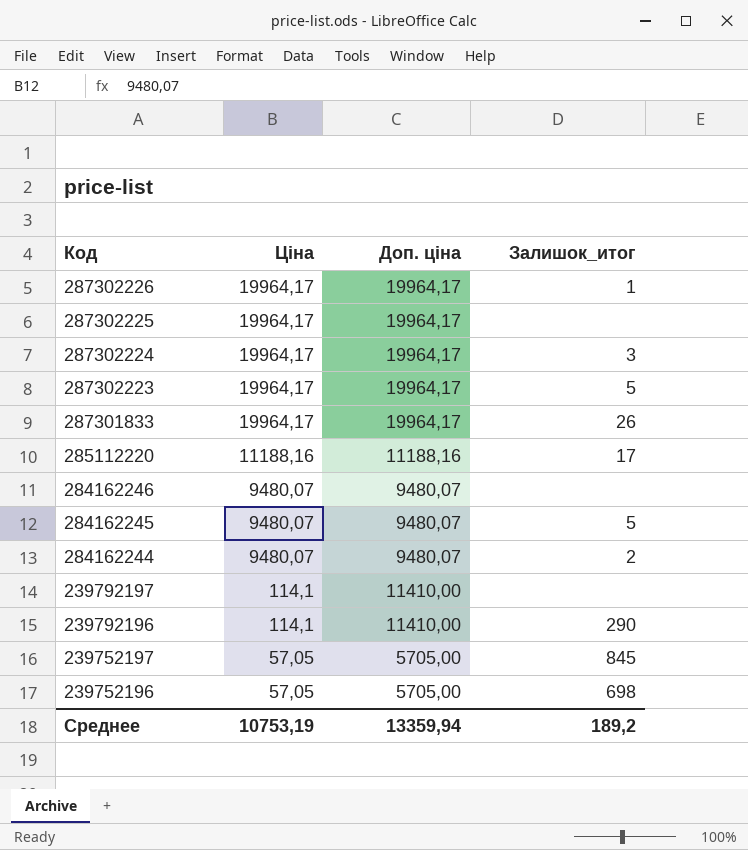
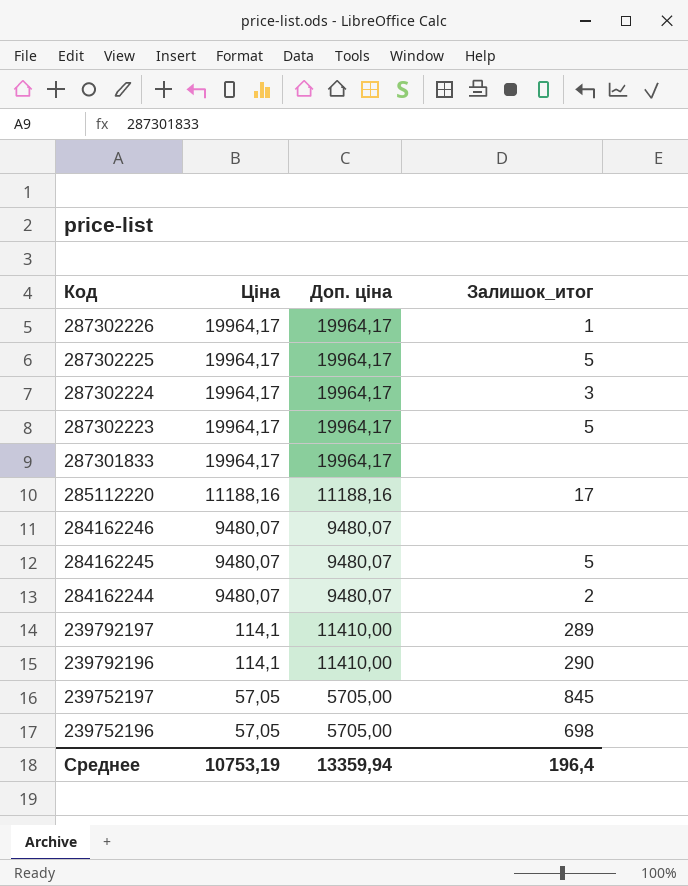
287302225 | Залишок_итог: none -> 5
287301833 | Залишок_итог: 26 -> none
239792197 | Залишок_итог: none -> 289
Среднее | Залишок_итог: 189,2 -> 196,4

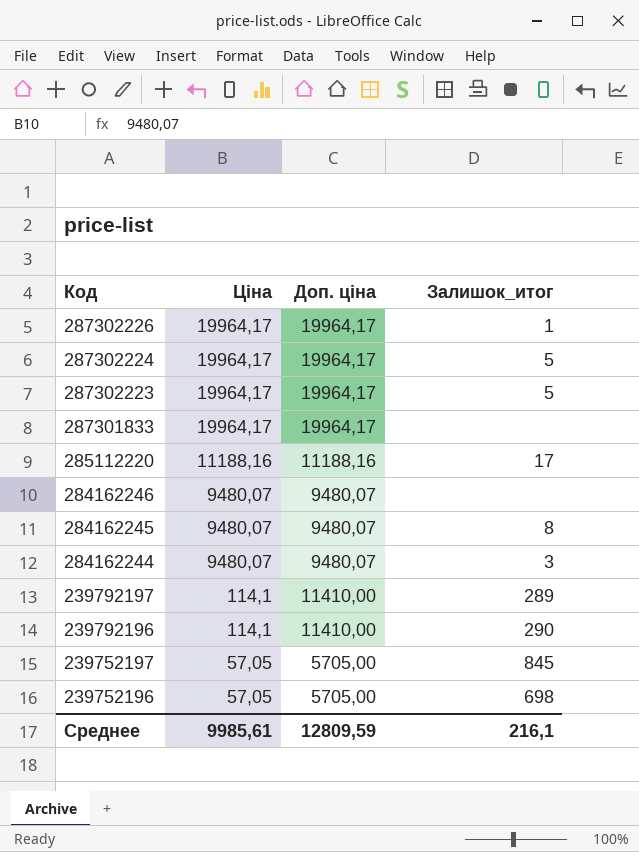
row 287302225: 19964,17 | 19964,17 | 5 -> none
287302224 | Залишок_итог: 3 -> 5
284162245 | Залишок_итог: 5 -> 8
284162244 | Залишок_итог: 2 -> 3
Среднее | Ціна: 10753,19 -> 9985,61
Среднее | Доп. ціна: 13359,94 -> 12809,59
Среднее | Залишок_итог: 196,4 -> 216,1

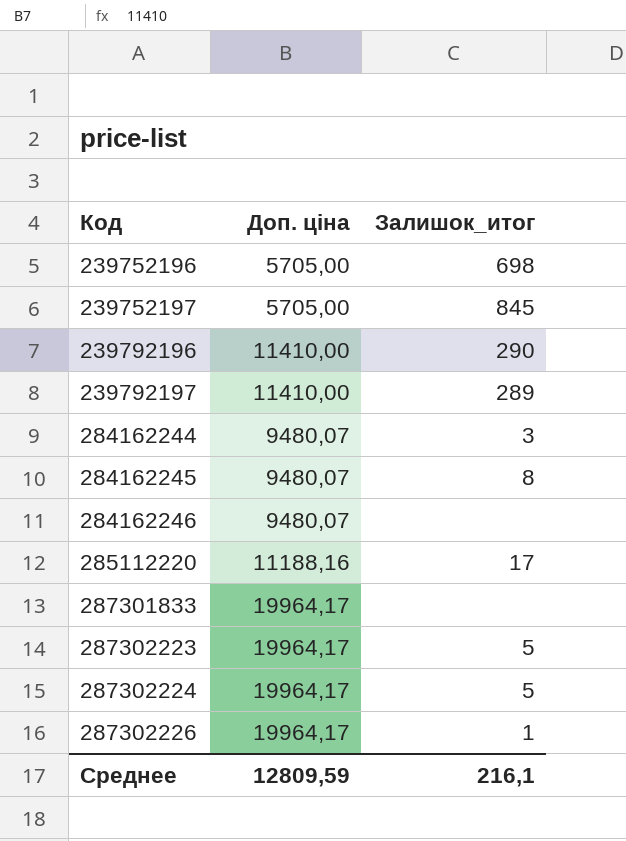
row order: Код descending -> Код ascending
column Ціна | position: 2 -> none

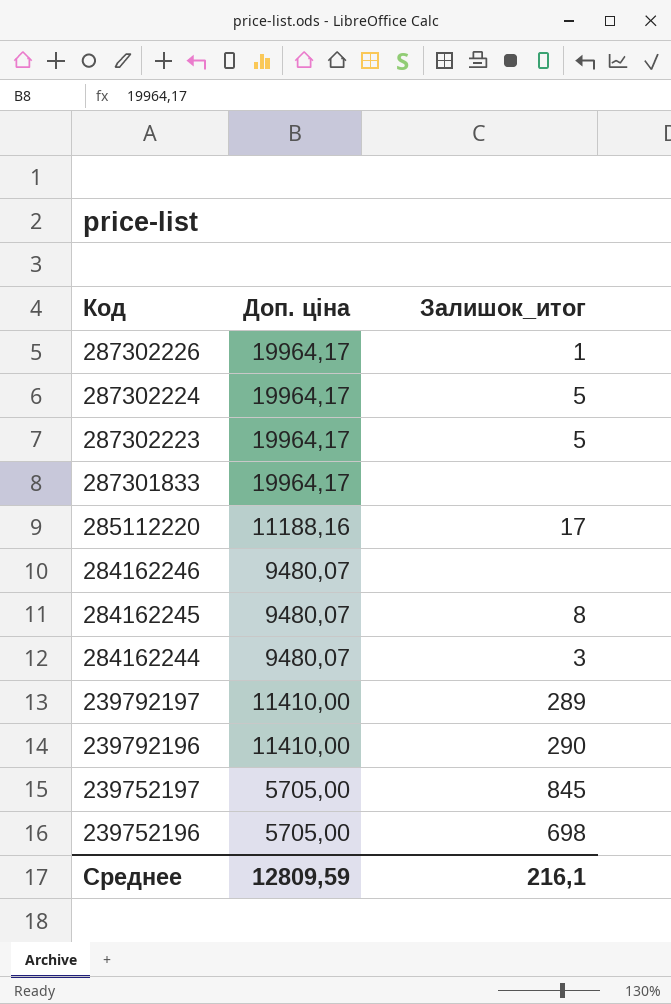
row order: Код ascending -> Код descending

